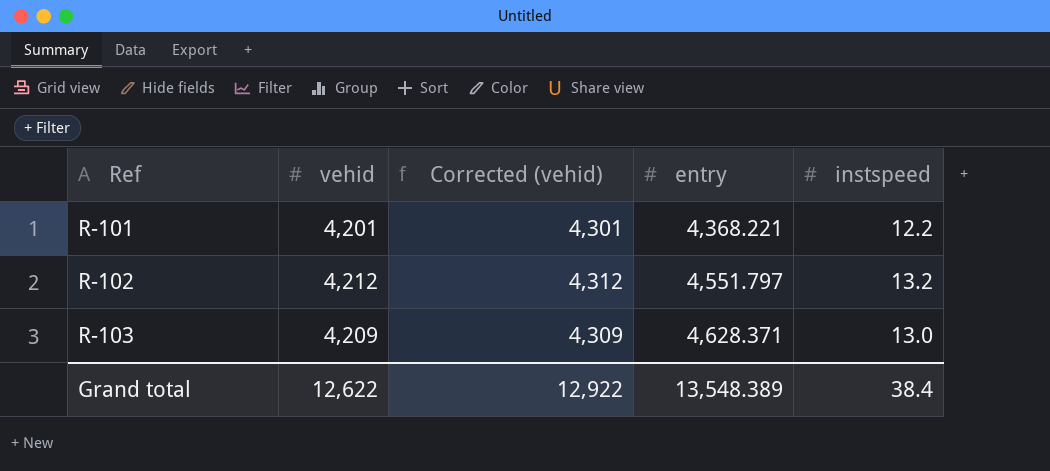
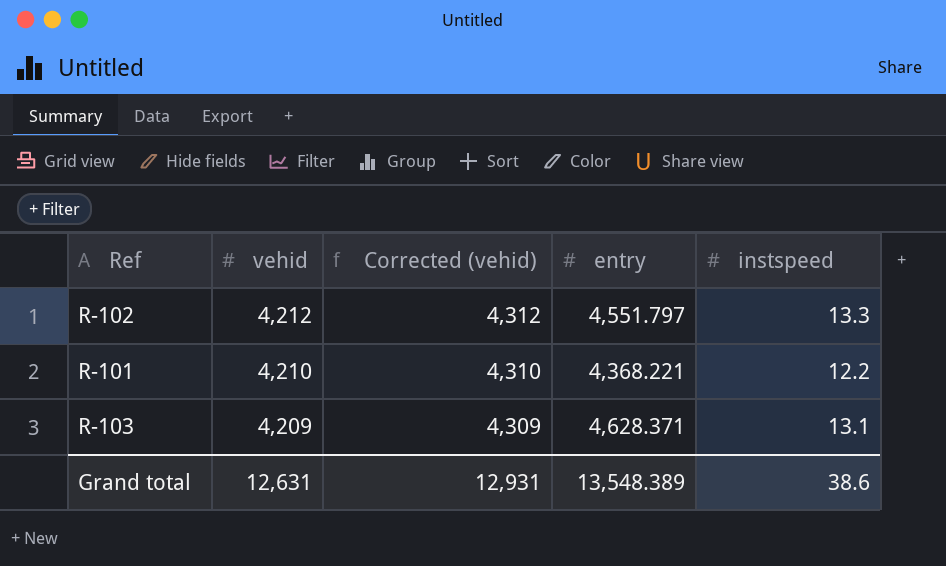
row order: Ref ascending -> vehid descending
R-102 | instspeed: 13.2 -> 13.3
R-101 | vehid: 4,201 -> 4,210
R-101 | Corrected (vehid): 4,301 -> 4,310
R-103 | instspeed: 13.0 -> 13.1
Grand total | vehid: 12,622 -> 12,631
Grand total | Corrected (vehid): 12,922 -> 12,931
Grand total | instspeed: 38.4 -> 38.6

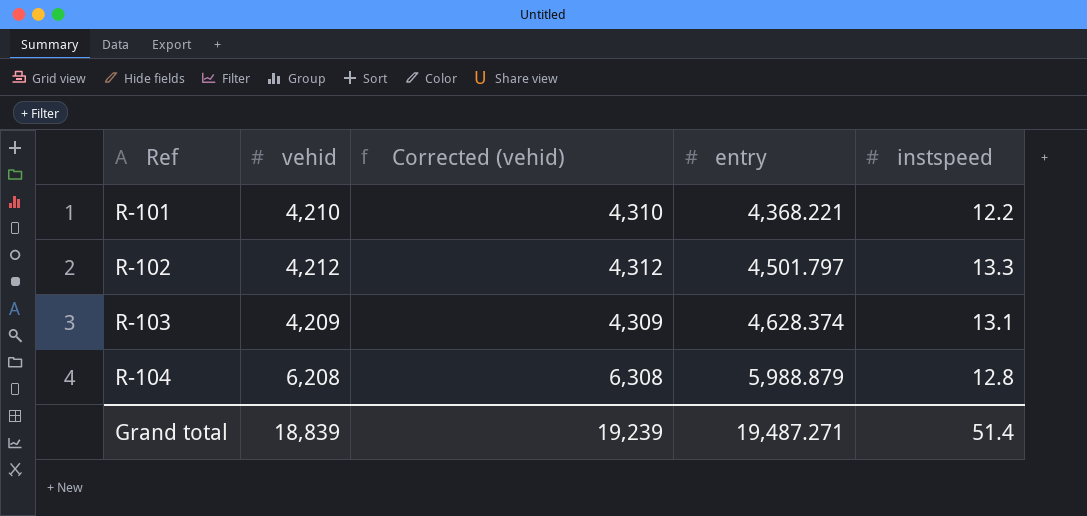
row order: vehid descending -> Ref ascending
R-102 | entry: 4,551.797 -> 4,501.797
R-103 | entry: 4,628.371 -> 4,628.374
row R-104: none -> 6,208 | 6,308 | 5,988.879 | 12.8
Grand total | vehid: 12,631 -> 18,839
Grand total | Corrected (vehid): 12,931 -> 19,239
Grand total | entry: 13,548.389 -> 19,487.271
Grand total | instspeed: 38.6 -> 51.4

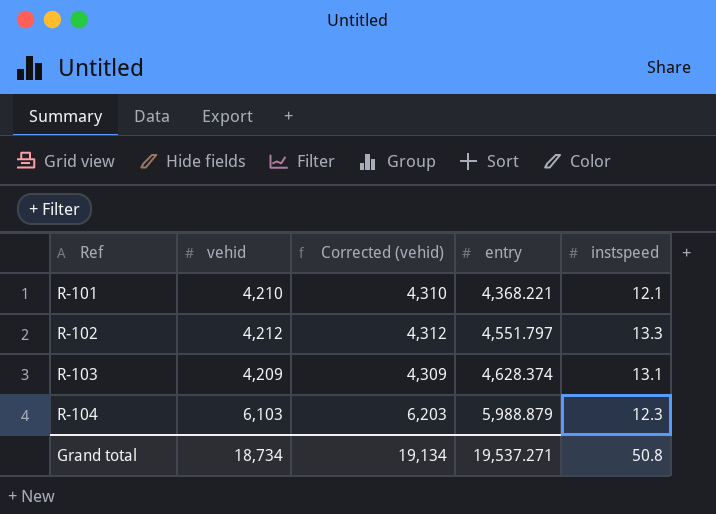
R-101 | instspeed: 12.2 -> 12.1
R-102 | entry: 4,501.797 -> 4,551.797
R-104 | vehid: 6,208 -> 6,103
R-104 | Corrected (vehid): 6,308 -> 6,203
R-104 | instspeed: 12.8 -> 12.3
Grand total | vehid: 18,839 -> 18,734
Grand total | Corrected (vehid): 19,239 -> 19,134
Grand total | entry: 19,487.271 -> 19,537.271
Grand total | instspeed: 51.4 -> 50.8

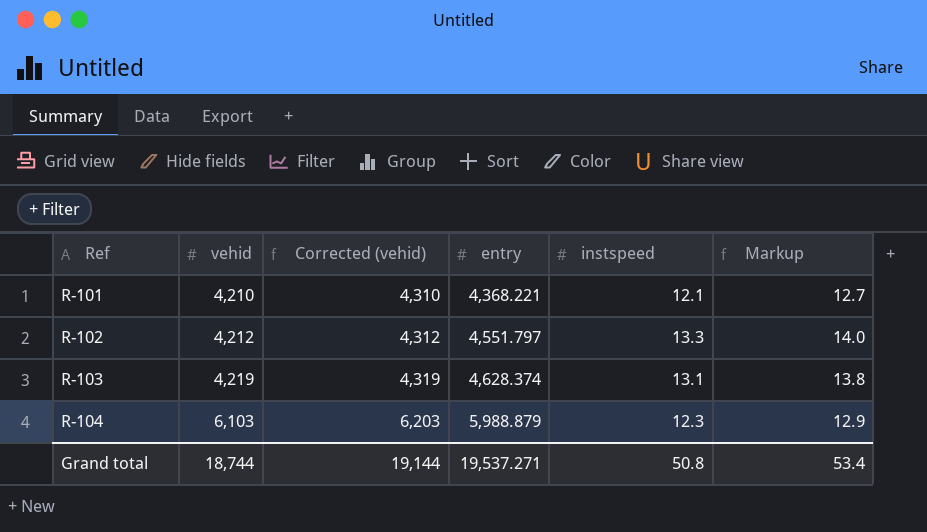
column Markup | formula: none -> [instspeed] * 1.05
R-103 | vehid: 4,209 -> 4,219
R-103 | Corrected (vehid): 4,309 -> 4,319
Grand total | vehid: 18,734 -> 18,744
Grand total | Corrected (vehid): 19,134 -> 19,144

